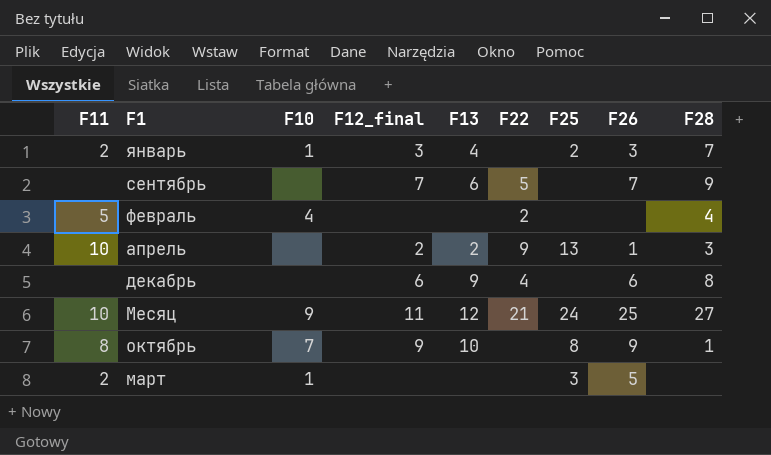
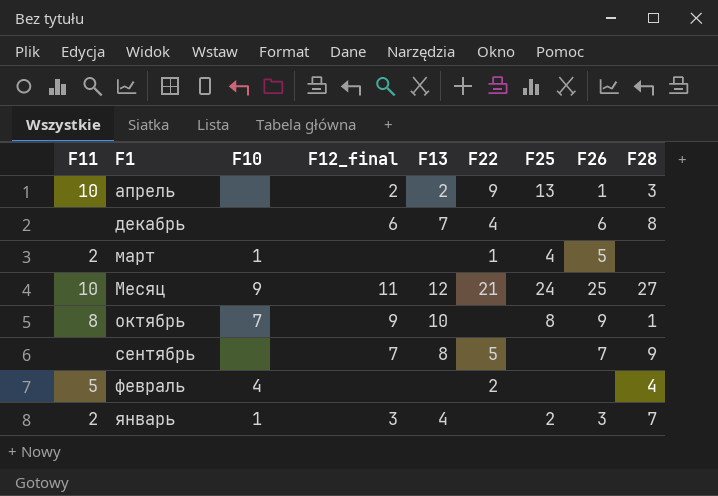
row order: none -> F1 ascending
декабрь | F13: 9 -> 7
март | F22: none -> 1
март | F25: 3 -> 4
сентябрь | F13: 6 -> 8

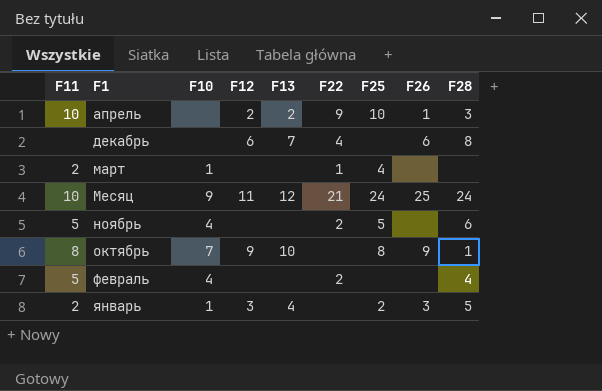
column name: F12_final -> F12
row сентябрь: none | none | 7 | 8 | 5 | none | 7 | 9 -> none
апрель | F25: 13 -> 10
март | F26: 5 -> none
Месяц | F28: 27 -> 24
row ноябрь: none -> 5 | 4 | none | none | 2 | 5 | none | 6
январь | F28: 7 -> 5

